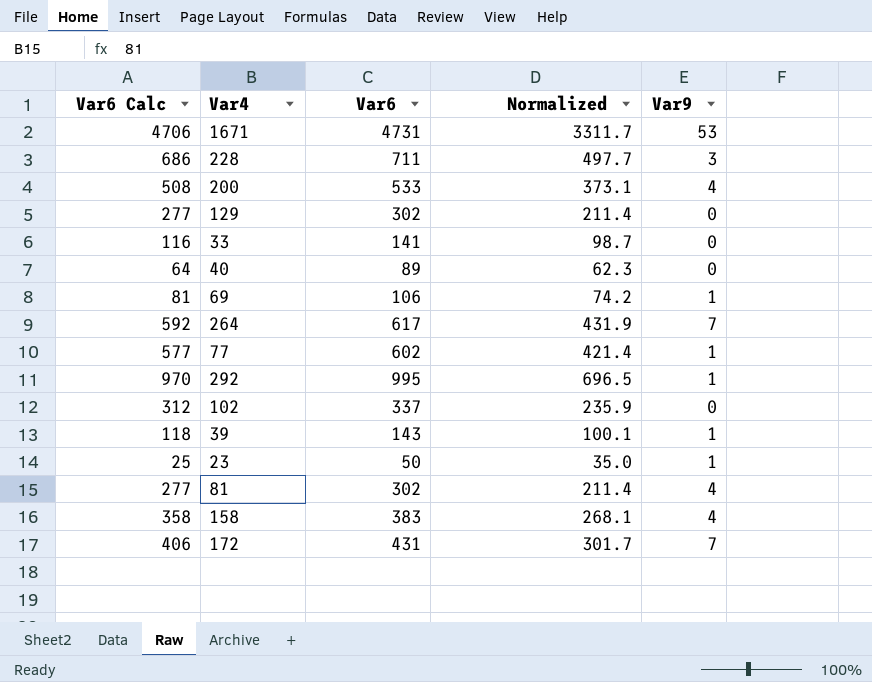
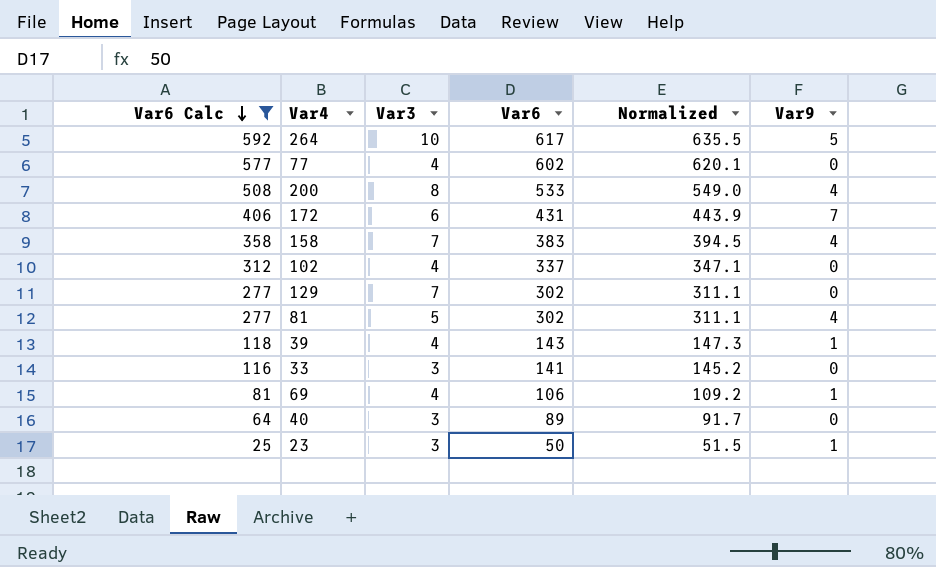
filter: none -> Var6 Calc <= 592
row order: none -> Var6 Calc descending
column Var3 | position: none -> 3
column Normalized | formula: [Var6] * 0.7 -> [Var6] * 1.03
264 | Var9: 7 -> 5
77 | Var9: 1 -> 0

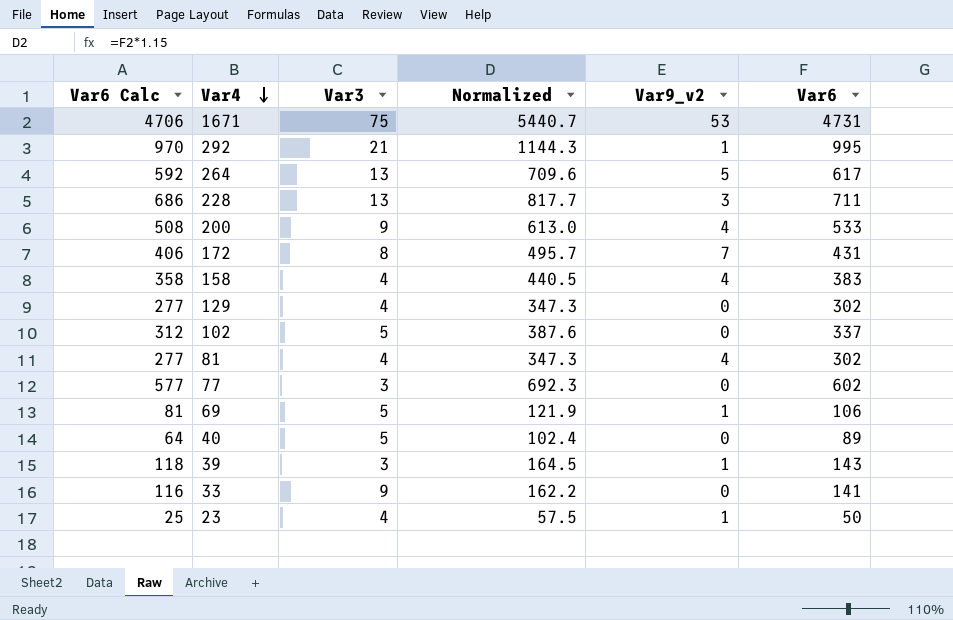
filter: Var6 Calc <= 592 -> none
row order: Var6 Calc descending -> Var4 descending
column Normalized | formula: [Var6] * 1.03 -> [Var6] * 1.15
column name: Var9 -> Var9_v2
column Var6 | position: 4 -> 6
264 | Var3: 10 -> 13
200 | Var3: 8 -> 9
172 | Var3: 6 -> 8
158 | Var3: 7 -> 4
129 | Var3: 7 -> 4
102 | Var3: 4 -> 5
81 | Var3: 5 -> 4
77 | Var3: 4 -> 3
69 | Var3: 4 -> 5
40 | Var3: 3 -> 5
39 | Var3: 4 -> 3
33 | Var3: 3 -> 9
23 | Var3: 3 -> 4

